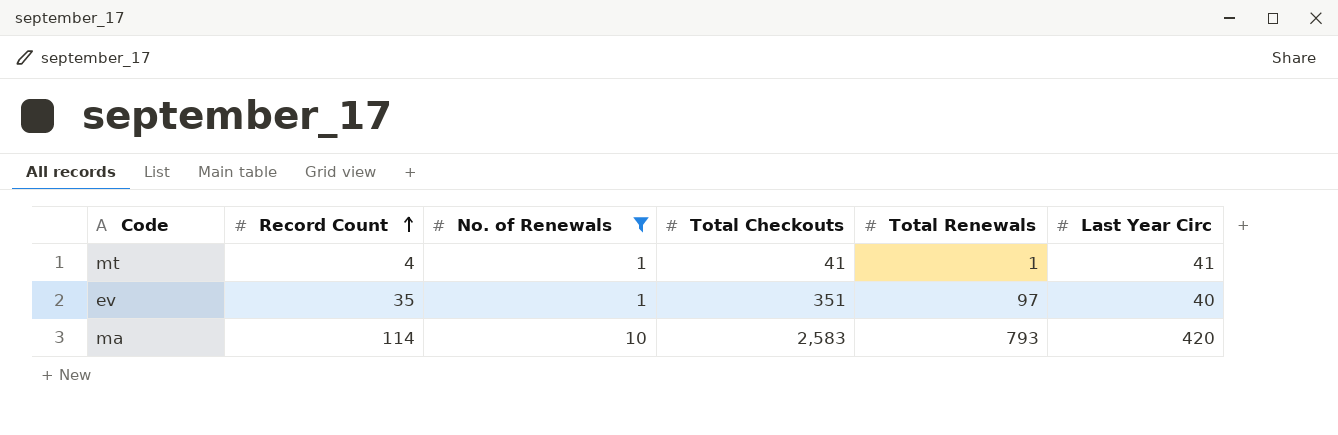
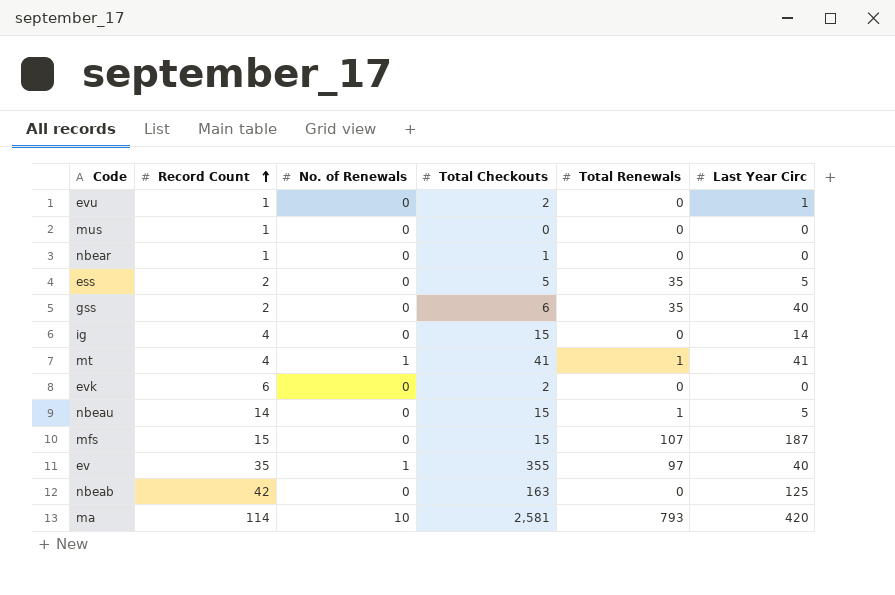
filter: No. of Renewals != 0 -> none
ev | Total Checkouts: 351 -> 355
ma | Total Checkouts: 2,583 -> 2,581

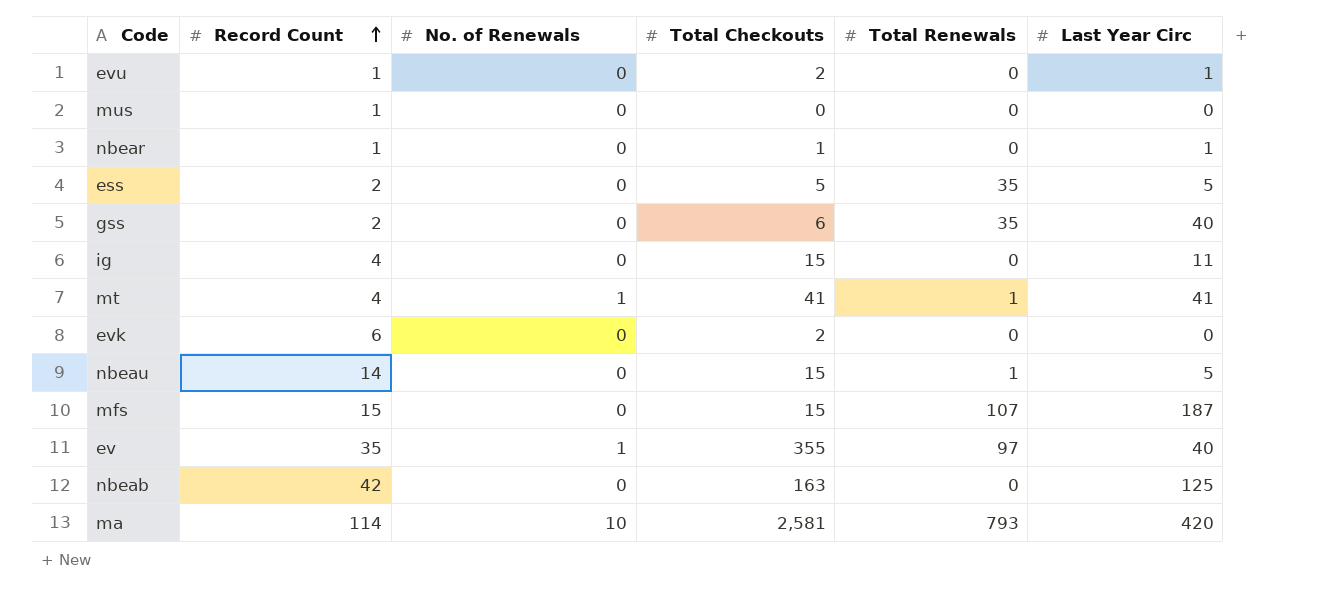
nbear | Last Year Circ: 0 -> 1
ig | Last Year Circ: 14 -> 11

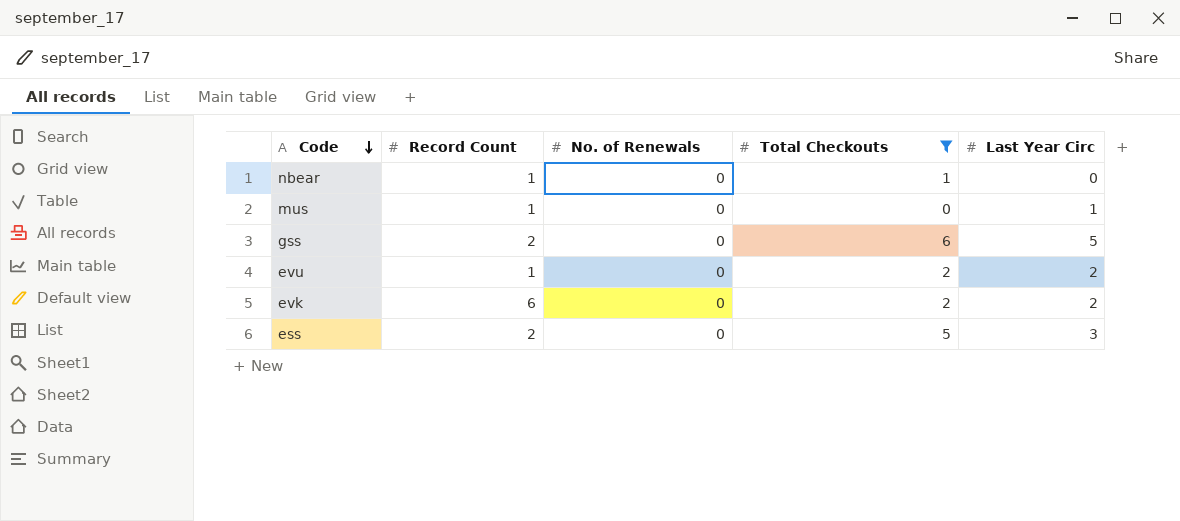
filter: none -> Total Checkouts <= 6
row order: Record Count ascending -> Code descending
column Total Renewals | position: 5 -> none
nbear | Last Year Circ: 1 -> 0
mus | Last Year Circ: 0 -> 1
gss | Last Year Circ: 40 -> 5
evu | Last Year Circ: 1 -> 2
evk | Last Year Circ: 0 -> 2
ess | Last Year Circ: 5 -> 3

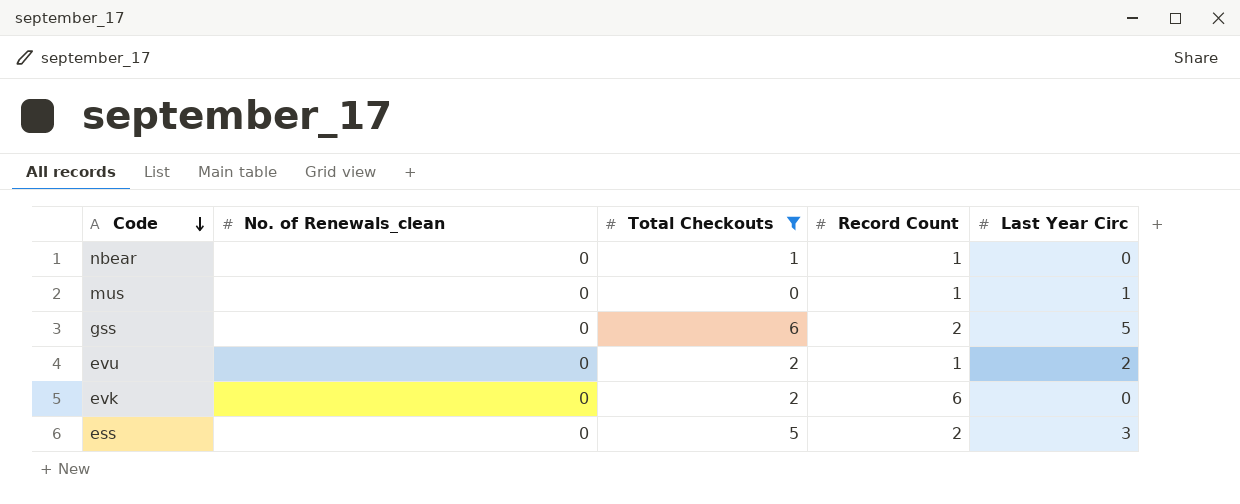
column name: No. of Renewals -> No. of Renewals_clean
column Record Count | position: 2 -> 4
evk | Last Year Circ: 2 -> 0

